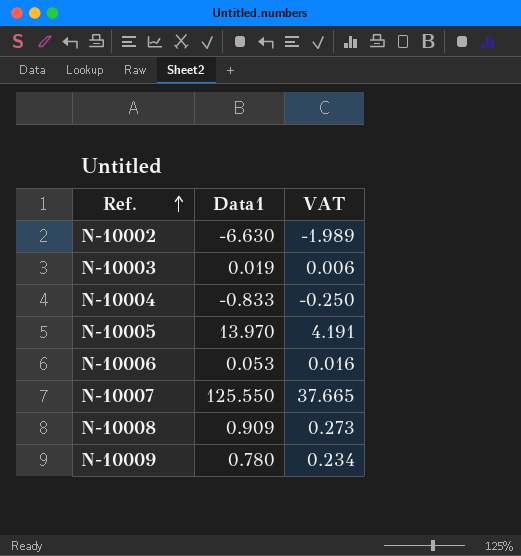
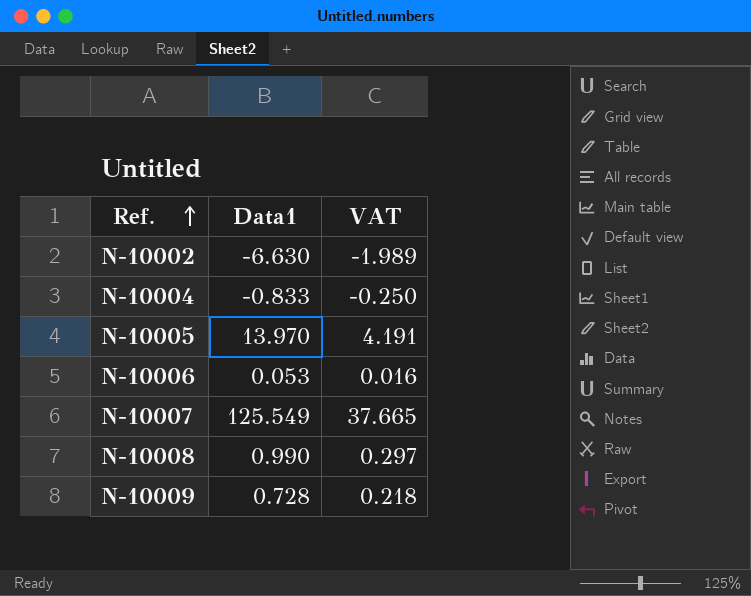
row N-10003: 0.019 | 0.006 -> none
N-10007 | Data1: 125.550 -> 125.549
N-10008 | Data1: 0.909 -> 0.990
N-10008 | VAT: 0.273 -> 0.297
N-10009 | Data1: 0.780 -> 0.728
N-10009 | VAT: 0.234 -> 0.218

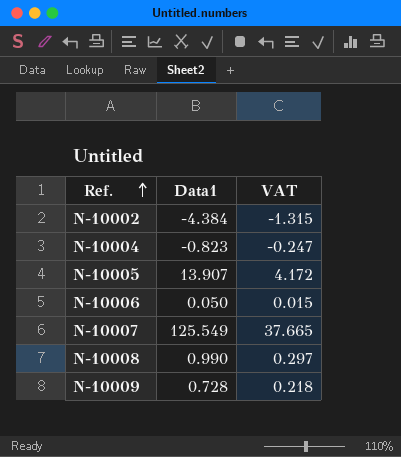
N-10002 | Data1: -6.630 -> -4.384
N-10002 | VAT: -1.989 -> -1.315
N-10004 | Data1: -0.833 -> -0.823
N-10004 | VAT: -0.250 -> -0.247
N-10005 | Data1: 13.970 -> 13.907
N-10005 | VAT: 4.191 -> 4.172
N-10006 | Data1: 0.053 -> 0.050
N-10006 | VAT: 0.016 -> 0.015

